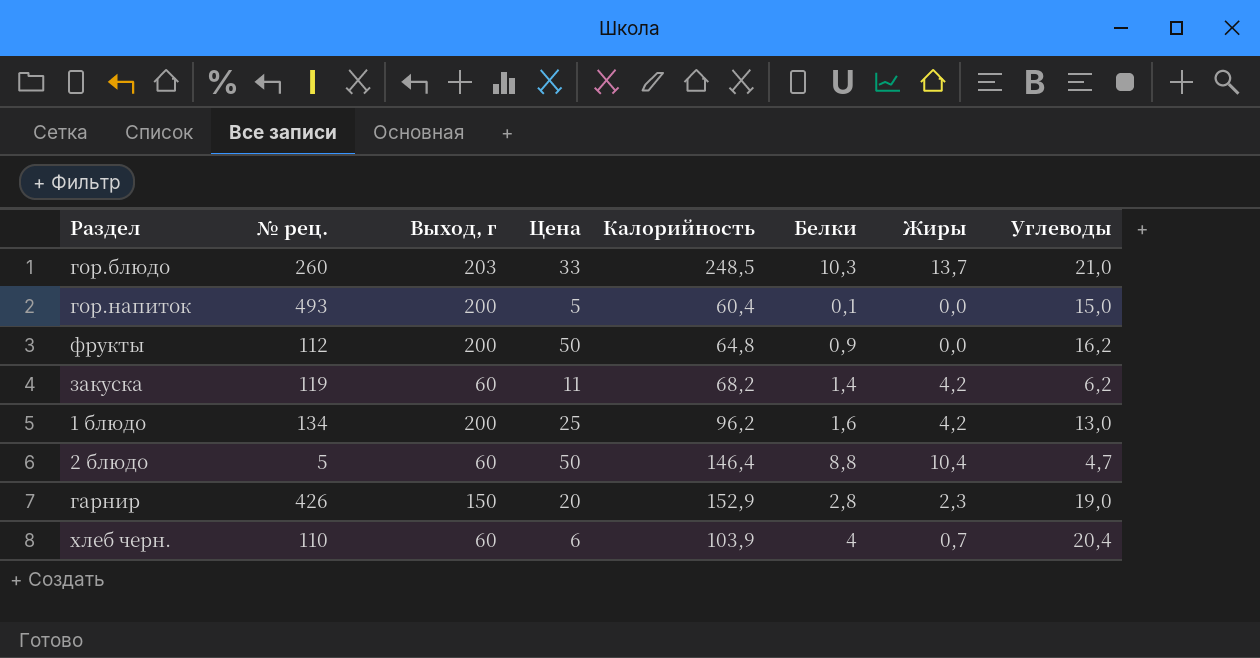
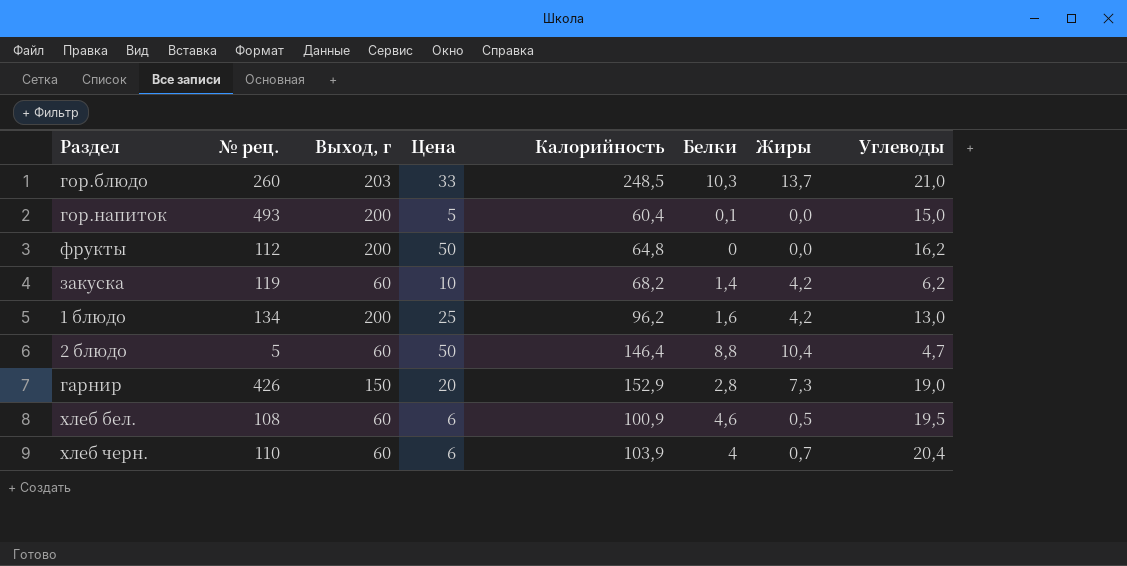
фрукты | Белки: 0,9 -> 0
закуска | Цена: 11 -> 10
гарнир | Жиры: 2,3 -> 7,3
row хлеб бел.: none -> 108 | 60 | 6 | 100,9 | 4,6 | 0,5 | 19,5

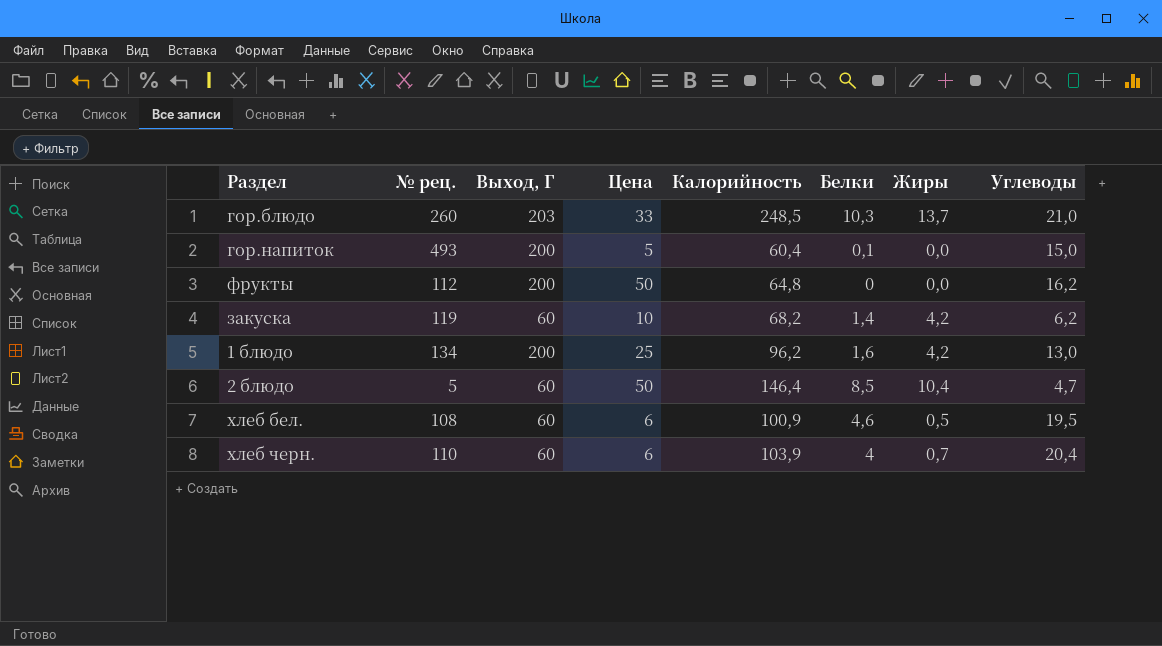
column name: Выход, г -> Выход, Г
row гарнир: 426 | 150 | 20 | 152,9 | 2,8 | 7,3 | 19,0 -> none
2 блюдо | Белки: 8,8 -> 8,5

